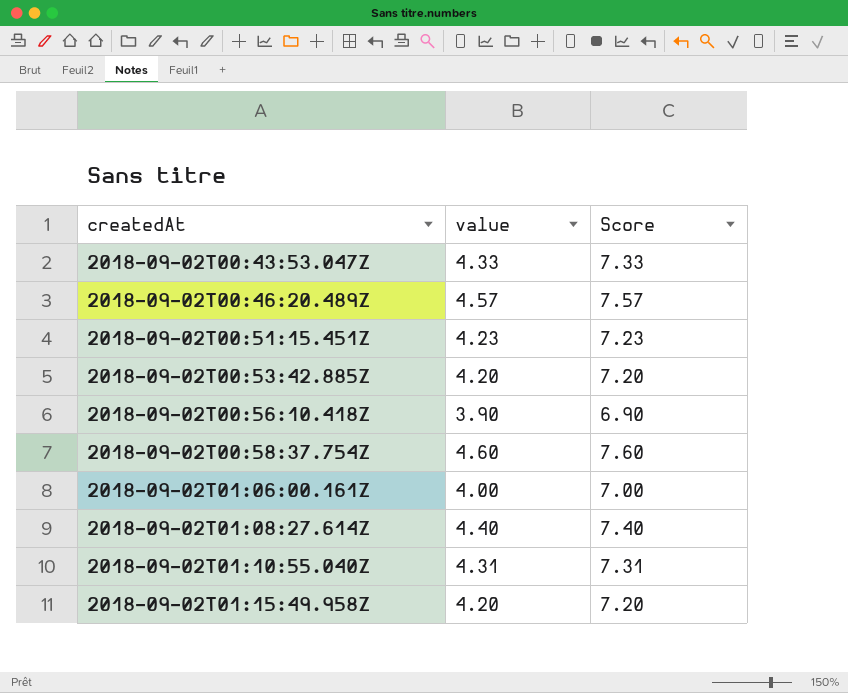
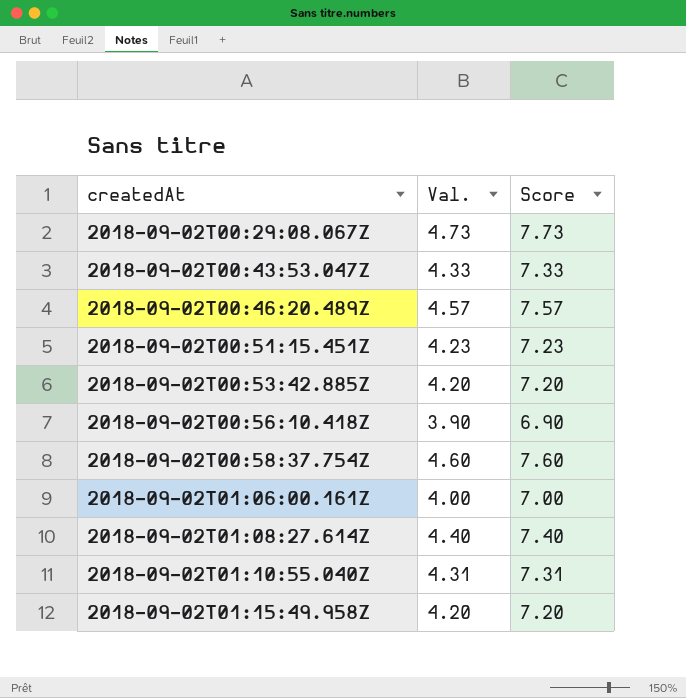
column name: value -> Val.
row 2018-09-02T00:29:08.067Z: none -> 4.73 | 7.73

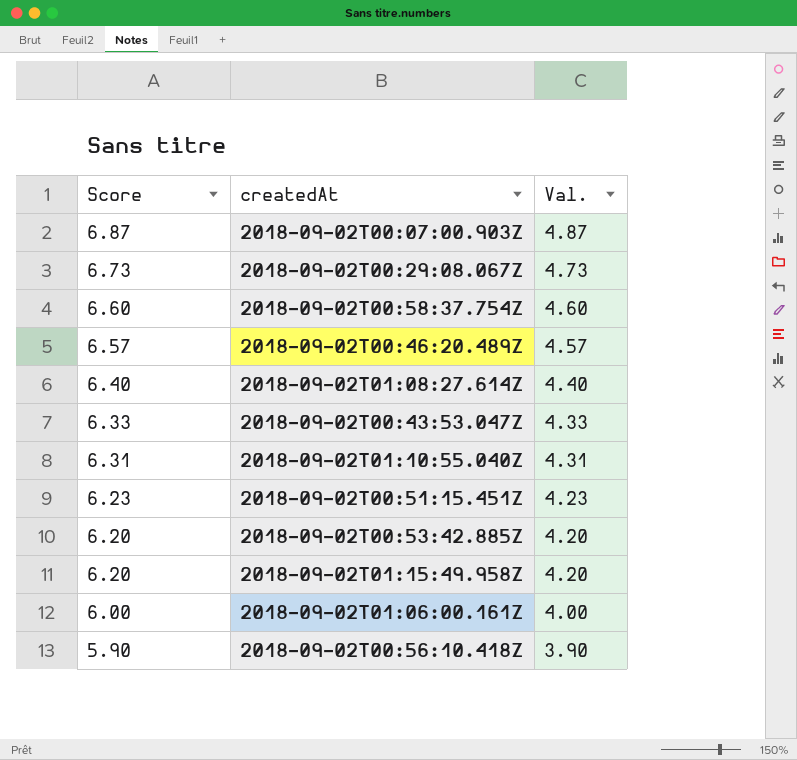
row order: createdAt ascending -> Score descending
column Score | formula: [Val.] + 3 -> [Val.] + 2
column Score | position: 3 -> 1
row 2018-09-02T00:07:00.903Z: none -> 6.87 | 4.87

